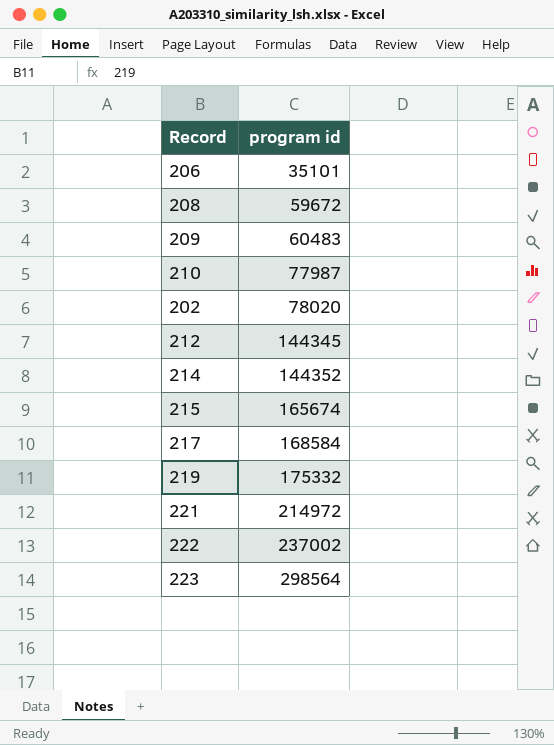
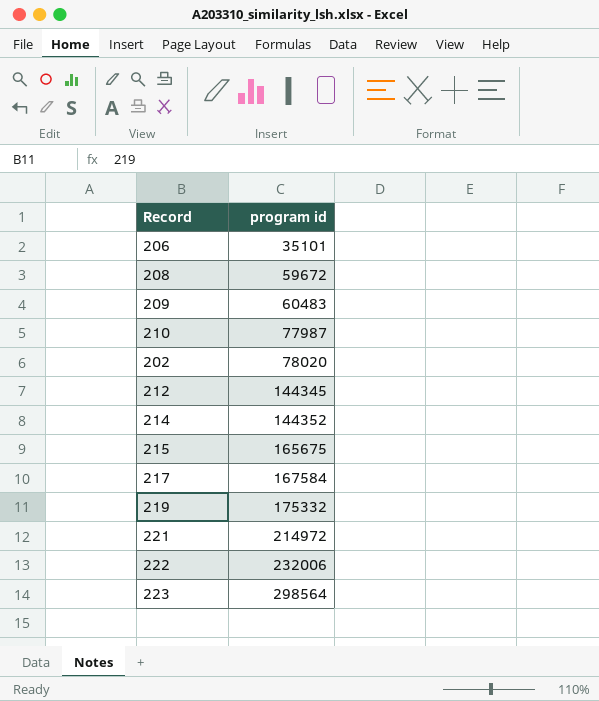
215 | program id: 165674 -> 165675
217 | program id: 168584 -> 167584
222 | program id: 237002 -> 232006

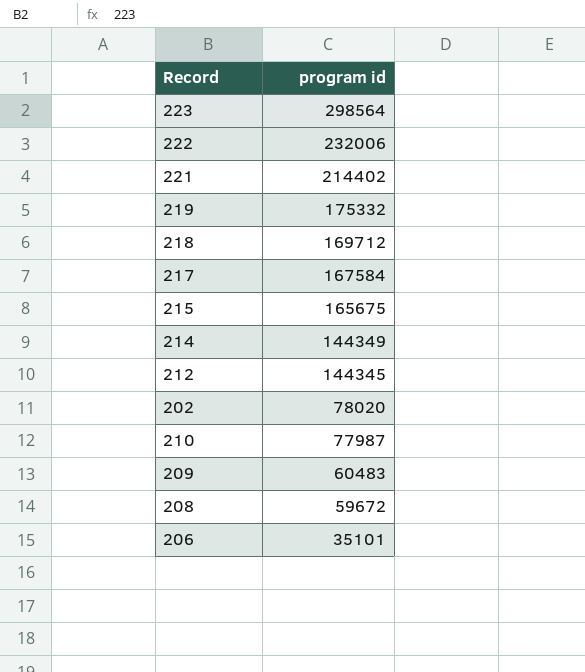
row order: program id ascending -> program id descending
221 | program id: 214972 -> 214402
row 218: none -> 169712
214 | program id: 144352 -> 144349

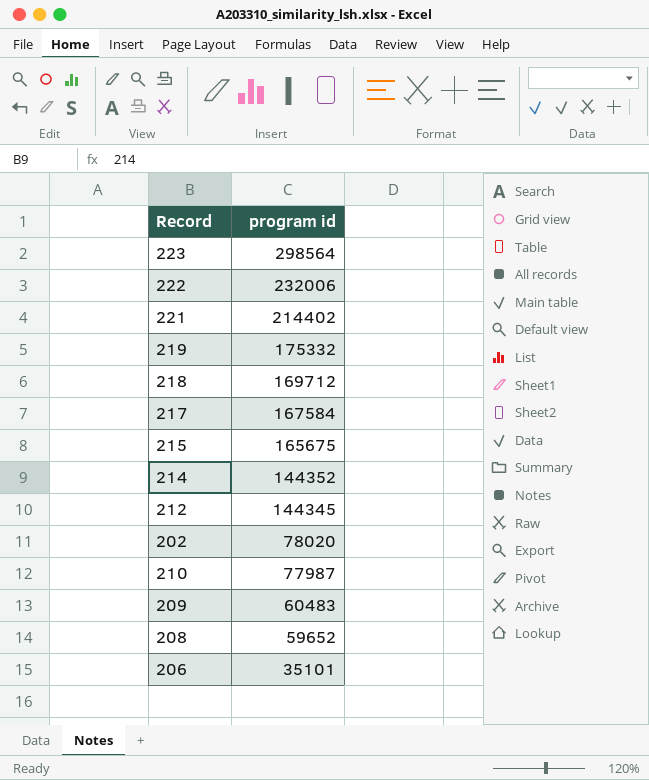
214 | program id: 144349 -> 144352
208 | program id: 59672 -> 59652

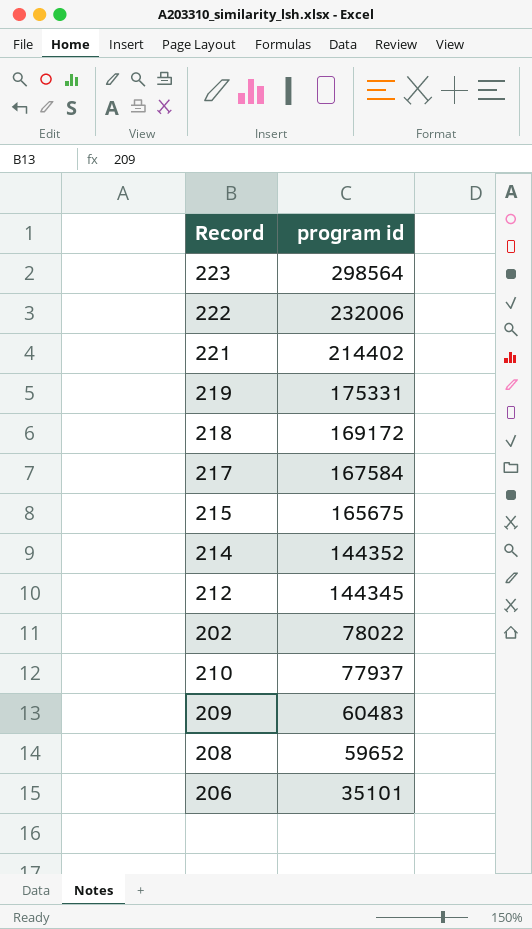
219 | program id: 175332 -> 175331
218 | program id: 169712 -> 169172
202 | program id: 78020 -> 78022
210 | program id: 77987 -> 77937

